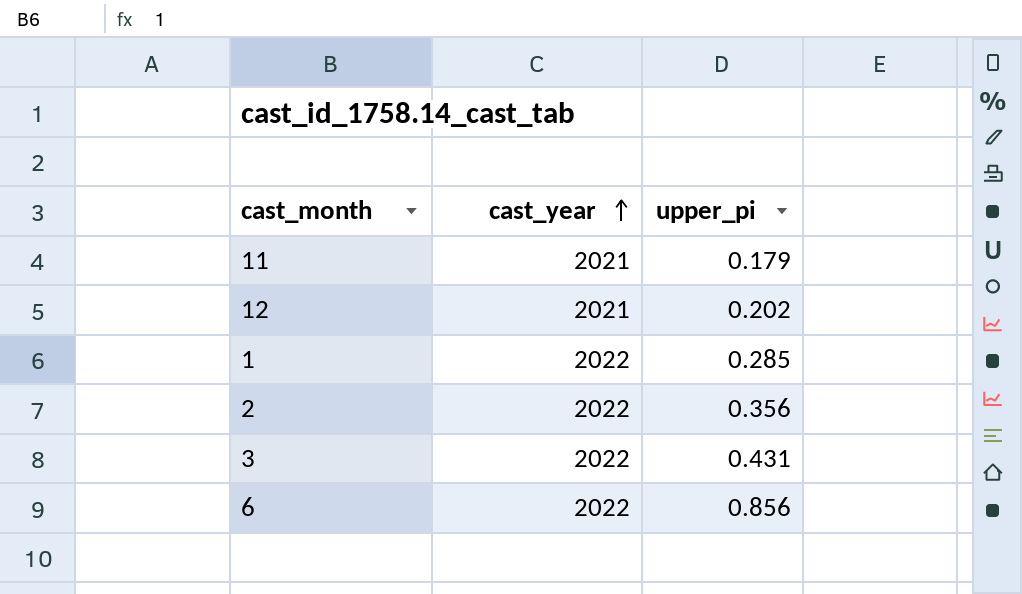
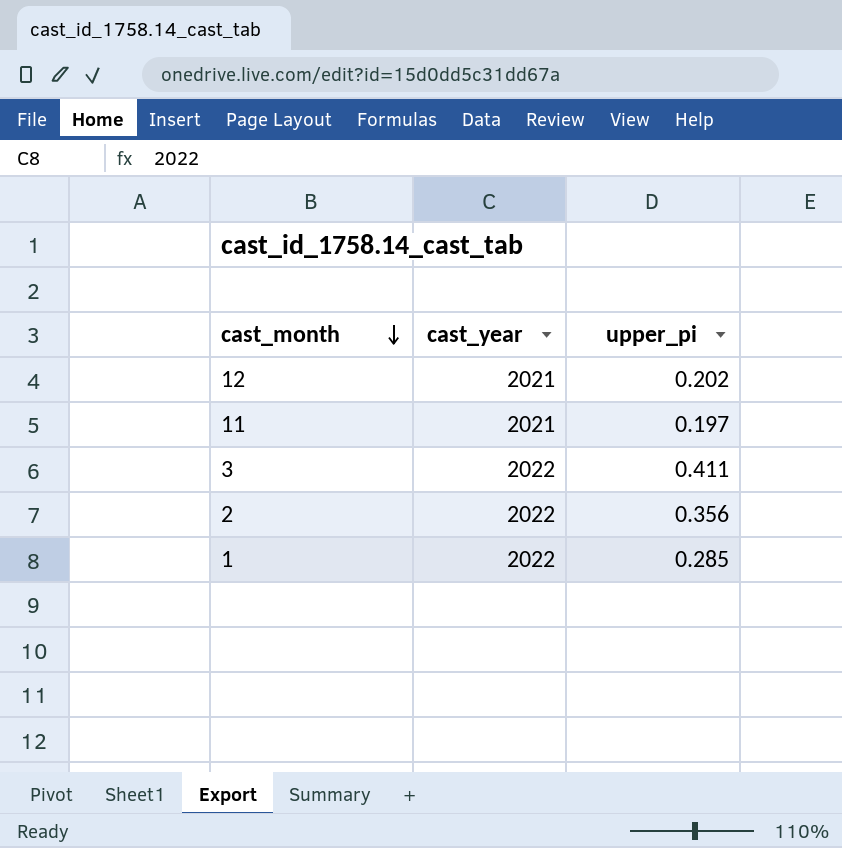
row order: cast_year ascending -> cast_month descending
row 6: 2022 | 0.856 -> none
11 | upper_pi: 0.179 -> 0.197
3 | upper_pi: 0.431 -> 0.411

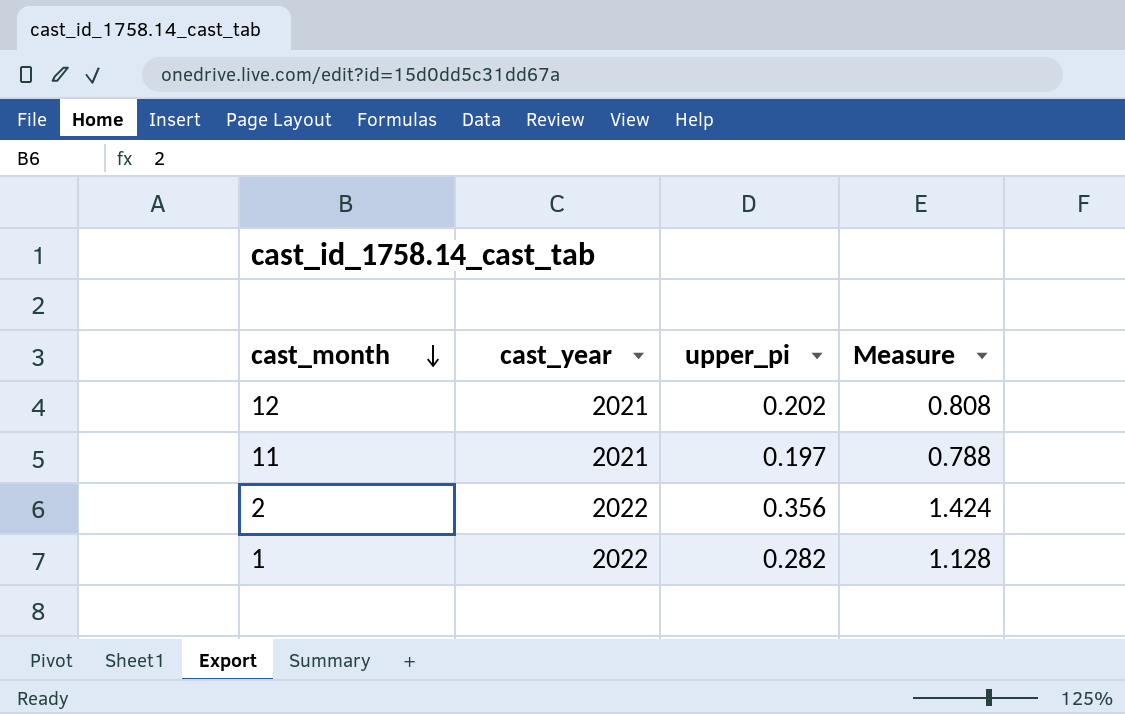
column Measure | formula: none -> [upper_pi] * 4
row 3: 2022 | 0.411 -> none
1 | upper_pi: 0.285 -> 0.282

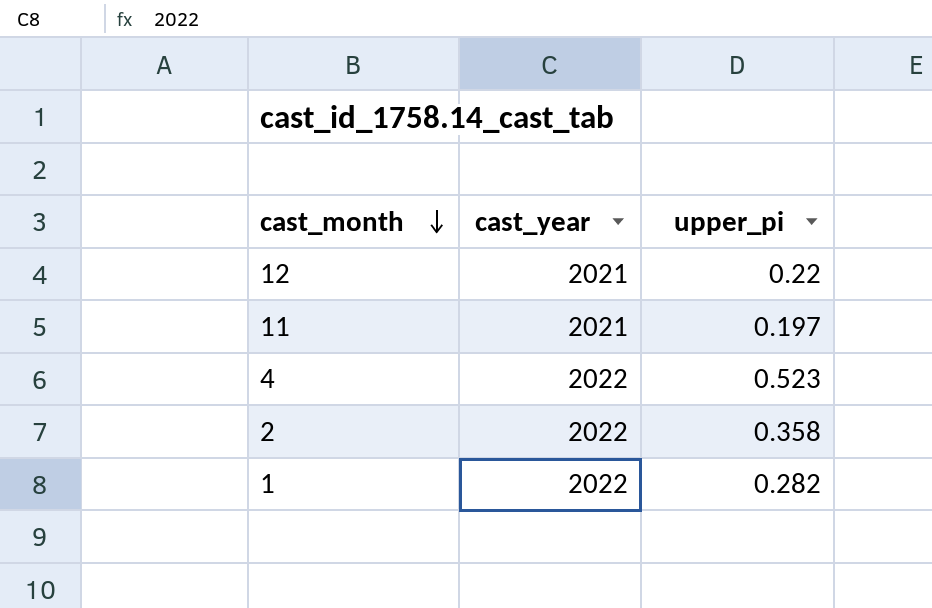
column Measure | formula: [upper_pi] * 4 -> none
12 | upper_pi: 0.202 -> 0.22
row 4: none -> 2022 | 0.523
2 | upper_pi: 0.356 -> 0.358

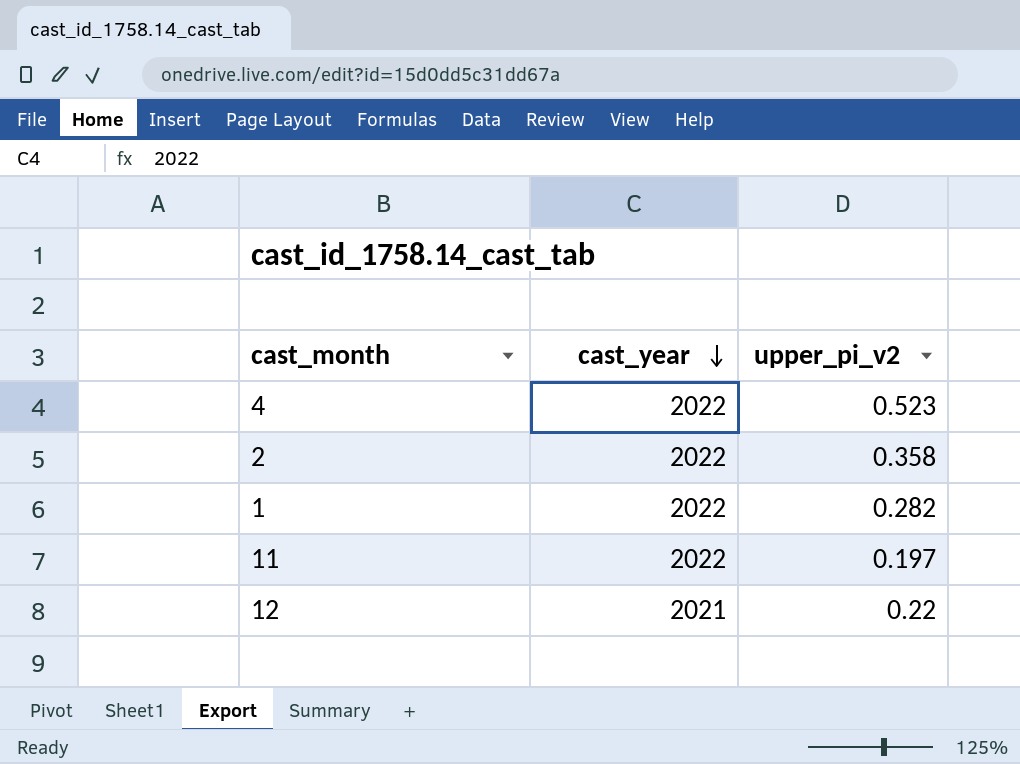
row order: cast_month descending -> cast_year descending
column name: upper_pi -> upper_pi_v2
11 | cast_year: 2021 -> 2022

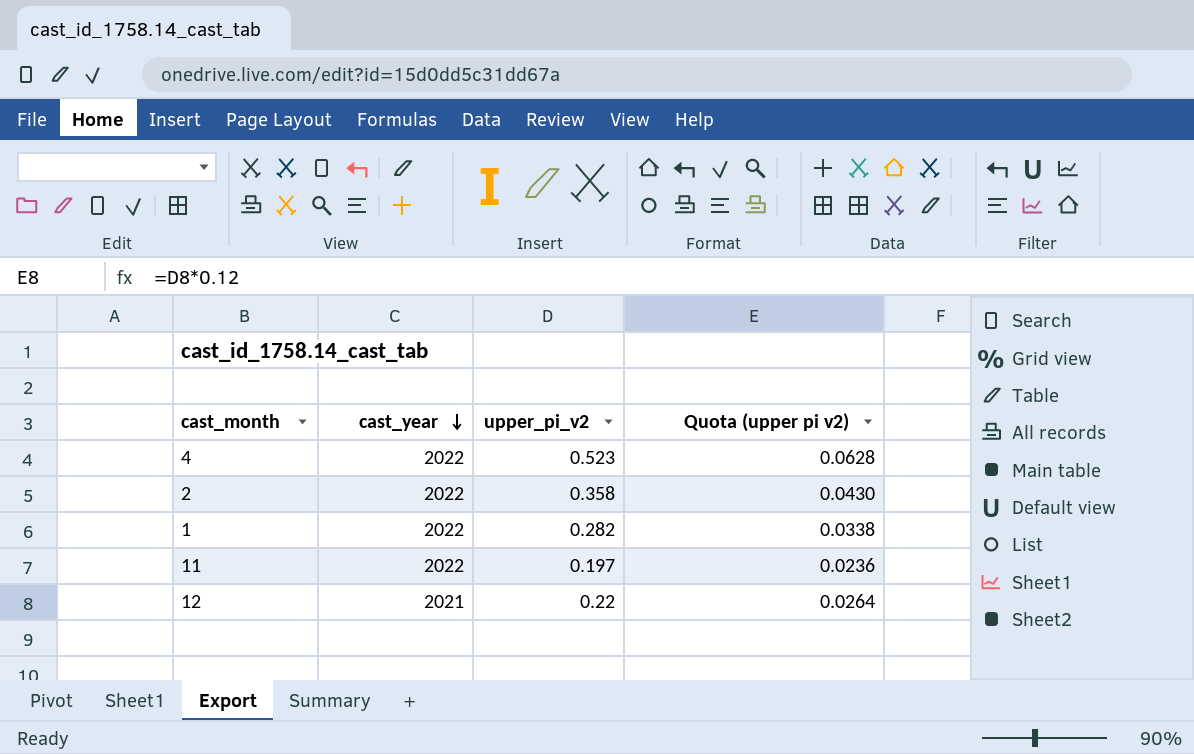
column Quota (upper pi v2) | formula: none -> [upper_pi_v2] * 0.12

